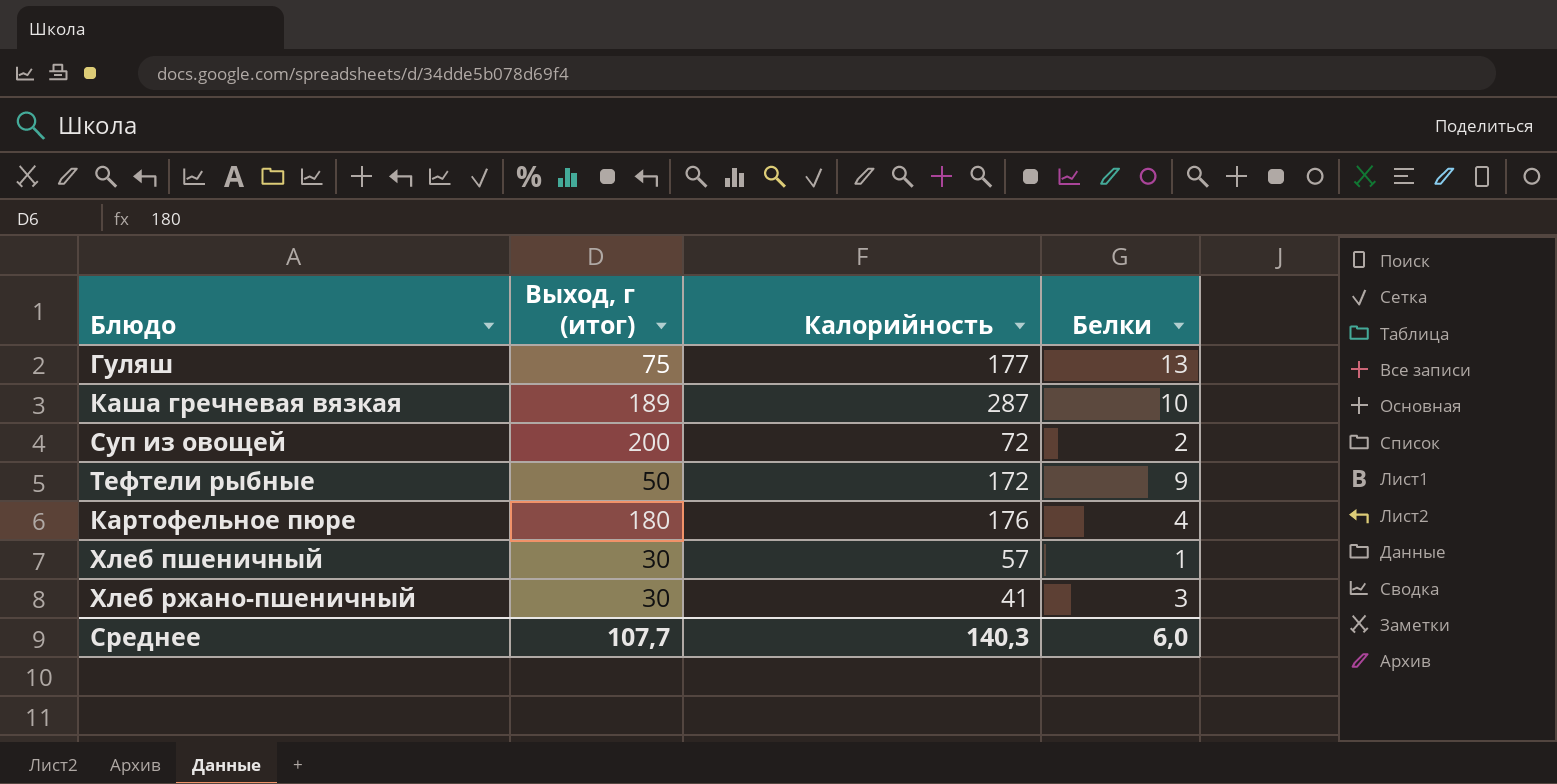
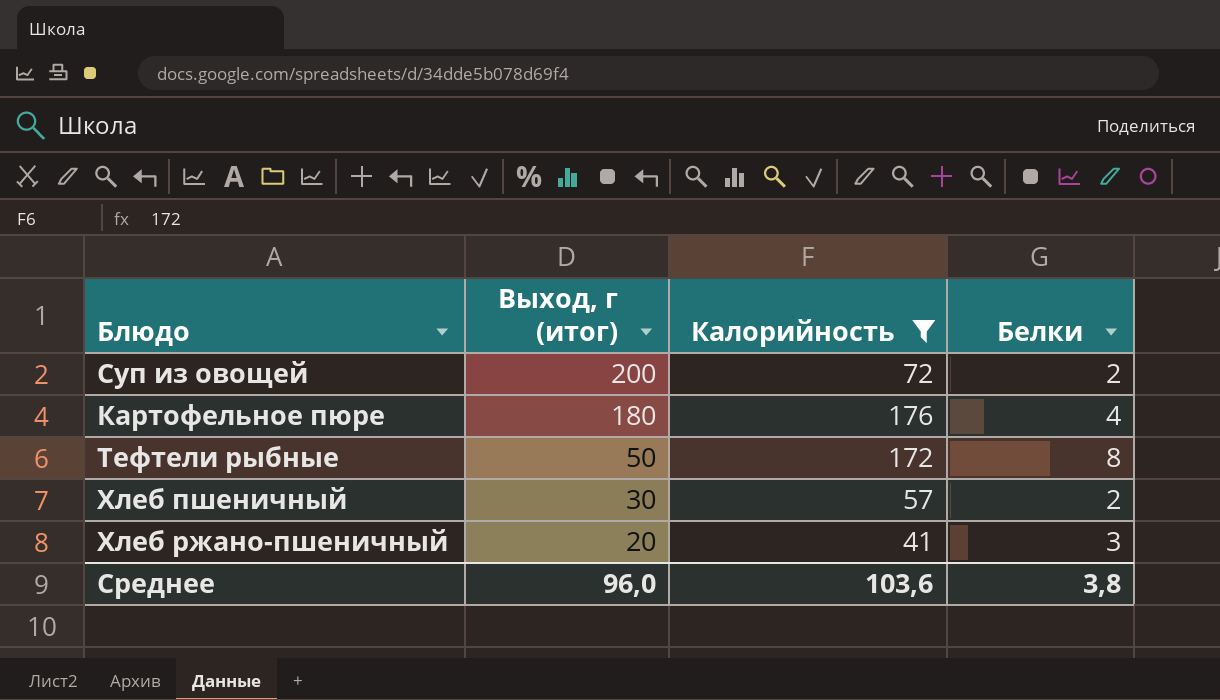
filter: none -> Калорийность <= 176
row order: none -> Выход, г (итог) descending
Тефтели рыбные | Белки: 9 -> 8
Хлеб пшеничный | Белки: 1 -> 2
Хлеб ржано-пшеничный | Выход, г (итог): 30 -> 20
Среднее | Выход, г (итог): 107,7 -> 96,0
Среднее | Калорийность: 140,3 -> 103,6
Среднее | Белки: 6,0 -> 3,8

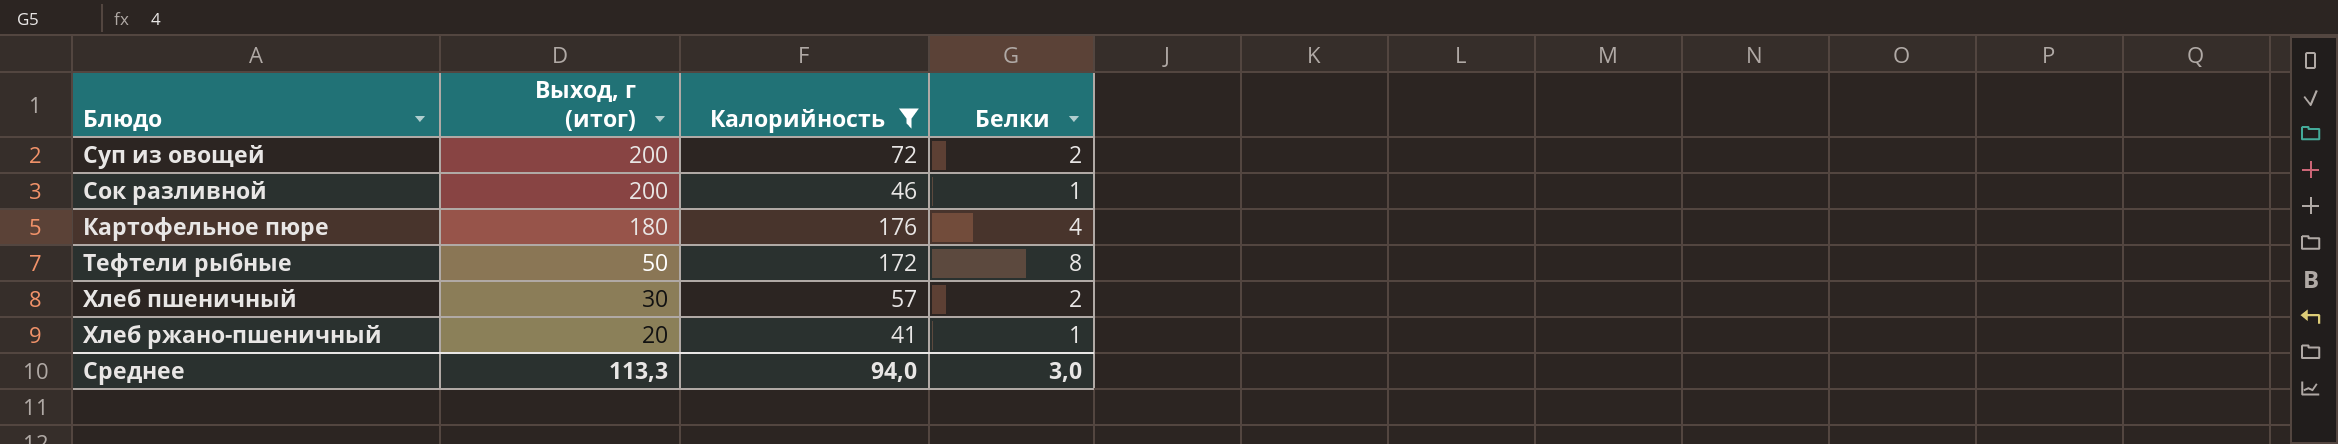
row Сок разливной: none -> 200 | 46 | 1
Хлеб ржано-пшеничный | Белки: 3 -> 1
Среднее | Выход, г (итог): 96,0 -> 113,3
Среднее | Калорийность: 103,6 -> 94,0
Среднее | Белки: 3,8 -> 3,0

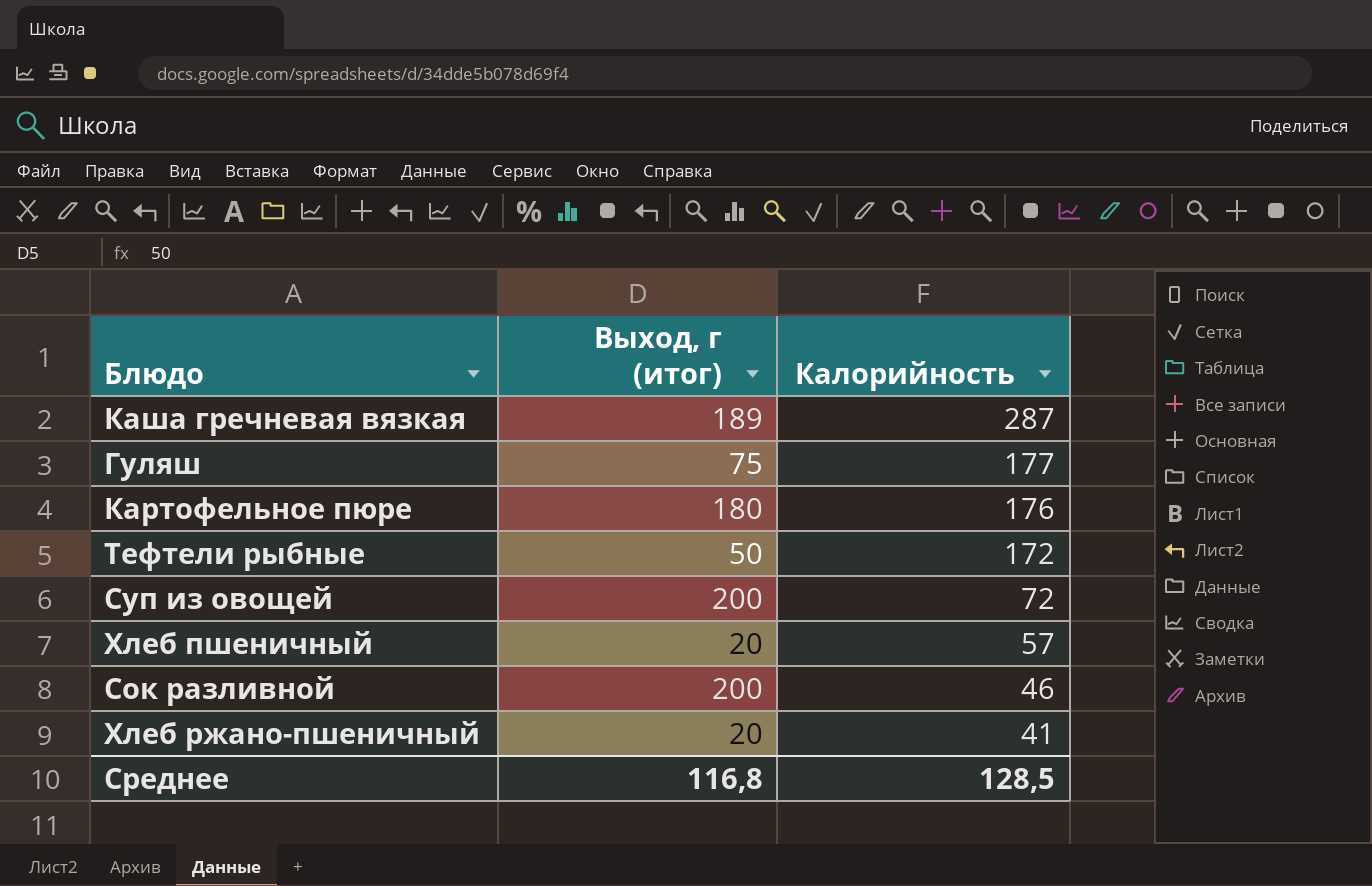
filter: Калорийность <= 176 -> none
row order: Выход, г (итог) descending -> Калорийность descending
column Белки | position: 4 -> none
Хлеб пшеничный | Выход, г (итог): 30 -> 20
Среднее | Выход, г (итог): 113,3 -> 116,8
Среднее | Калорийность: 94,0 -> 128,5

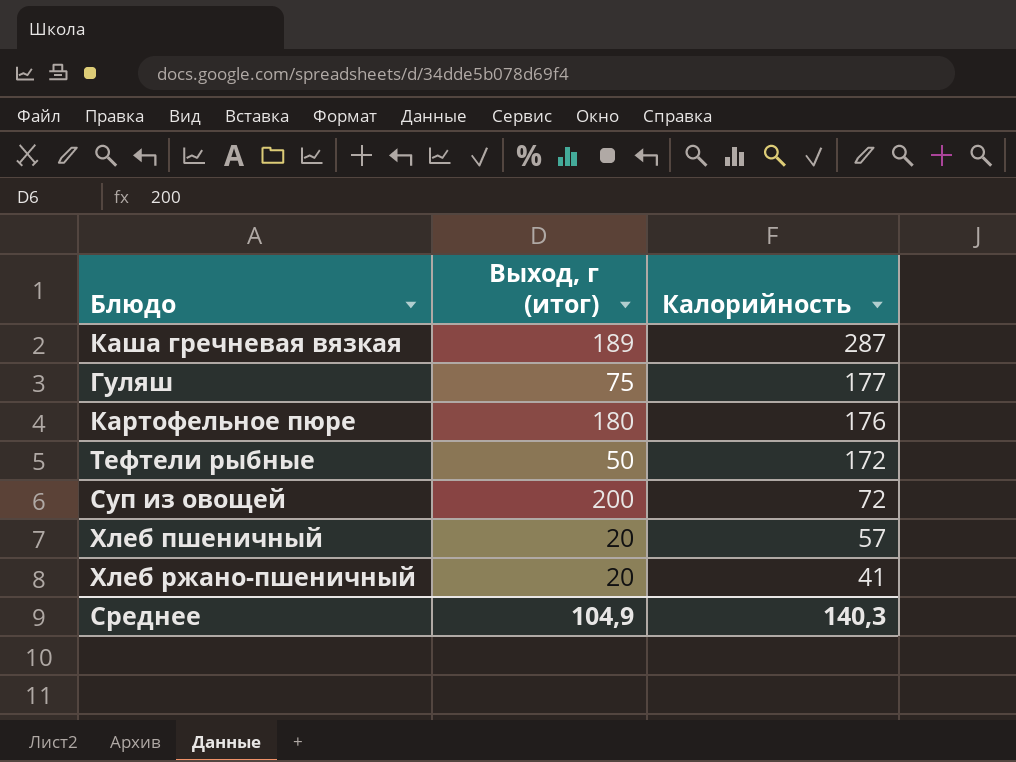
row Сок разливной: 200 | 46 -> none
Среднее | Выход, г (итог): 116,8 -> 104,9
Среднее | Калорийность: 128,5 -> 140,3

